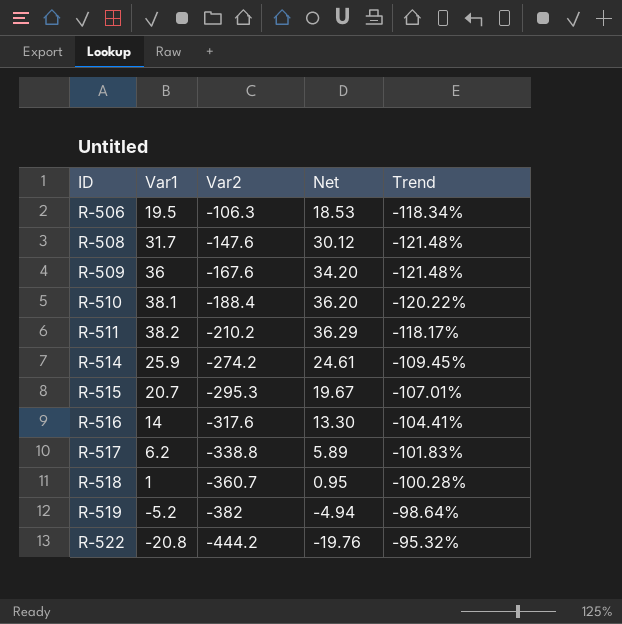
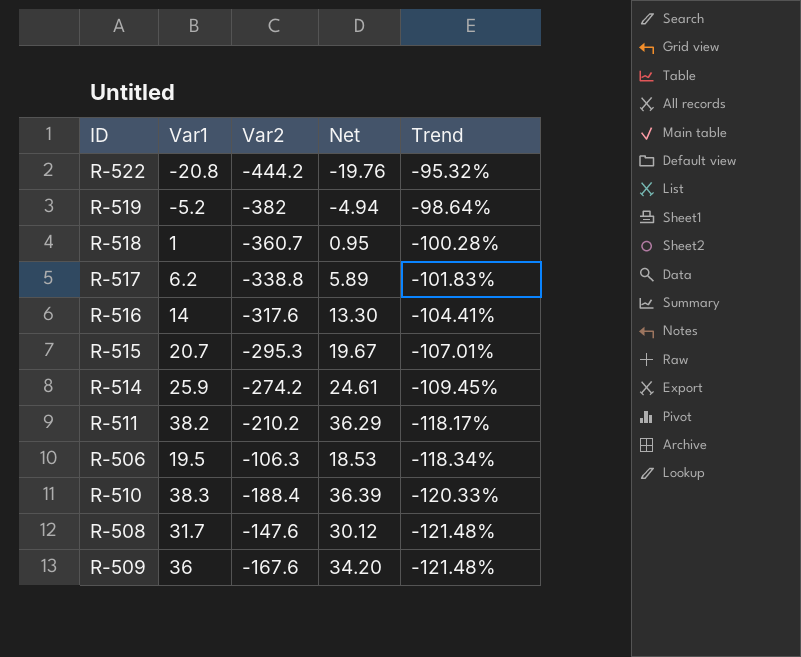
row order: ID ascending -> Trend descending
R-510 | Var1: 38.1 -> 38.3
R-510 | Net: 36.20 -> 36.39
R-510 | Trend: -120.22% -> -120.33%

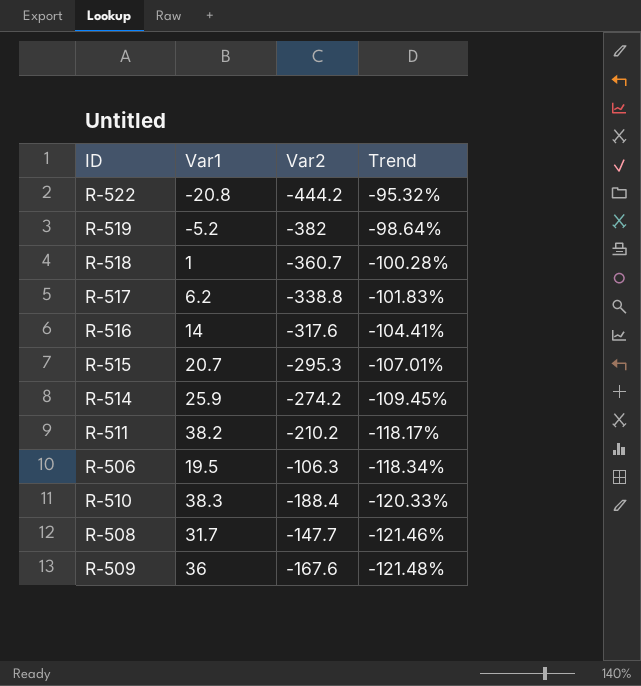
column Net | formula: [Var1] * 0.95 -> none
R-508 | Var2: -147.6 -> -147.7
R-508 | Trend: -121.48% -> -121.46%

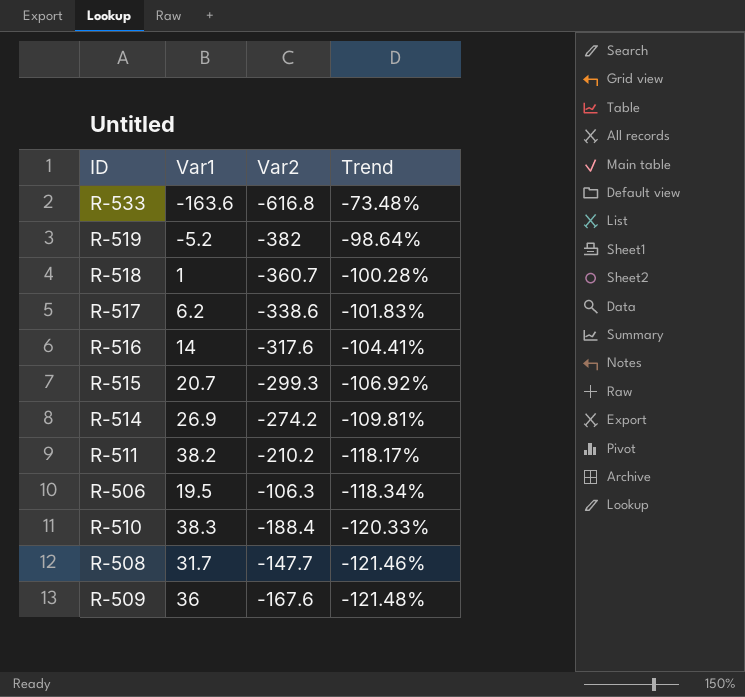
row R-522: -20.8 | -444.2 | -95.32% -> none
row R-533: none -> -163.6 | -616.8 | -73.48%
R-517 | Var2: -338.8 -> -338.6
R-515 | Var2: -295.3 -> -299.3
R-515 | Trend: -107.01% -> -106.92%
R-514 | Var1: 25.9 -> 26.9
R-514 | Trend: -109.45% -> -109.81%

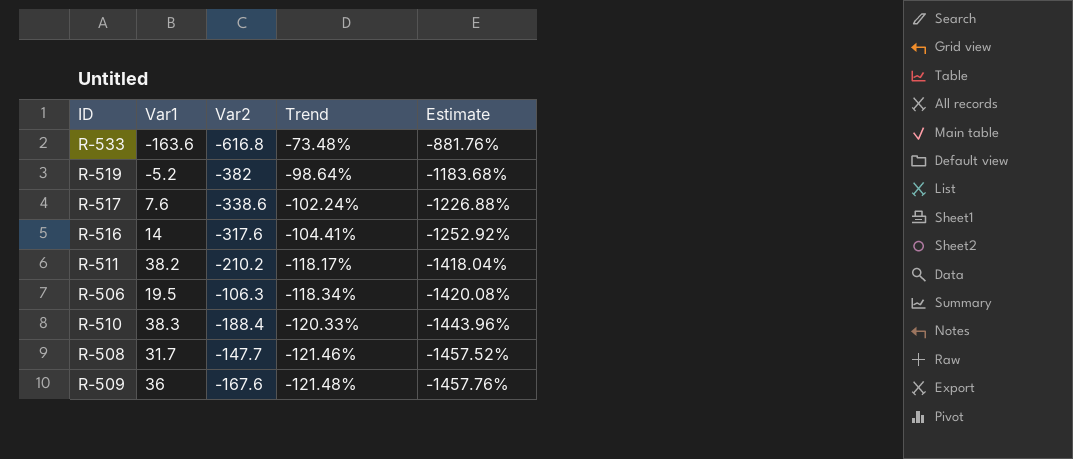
column Estimate | formula: none -> [Trend] * 12
row R-518: 1 | -360.7 | -100.28% -> none
row R-515: 20.7 | -299.3 | -106.92% -> none
row R-514: 26.9 | -274.2 | -109.81% -> none
R-517 | Var1: 6.2 -> 7.6
R-517 | Trend: -101.83% -> -102.24%

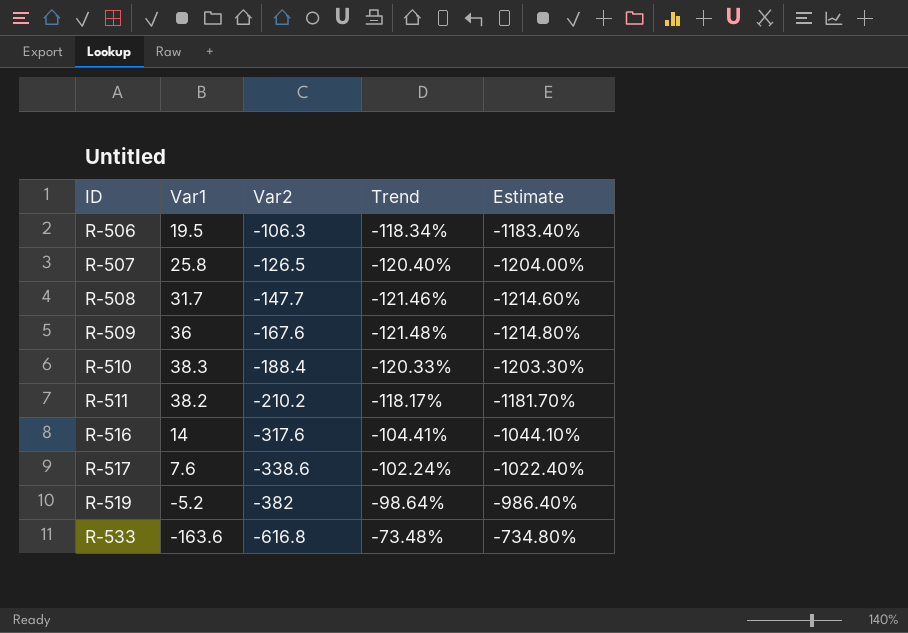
row order: Trend descending -> ID ascending
column Estimate | formula: [Trend] * 12 -> [Trend] * 10
row R-507: none -> 25.8 | -126.5 | -120.40% | -1204.00%

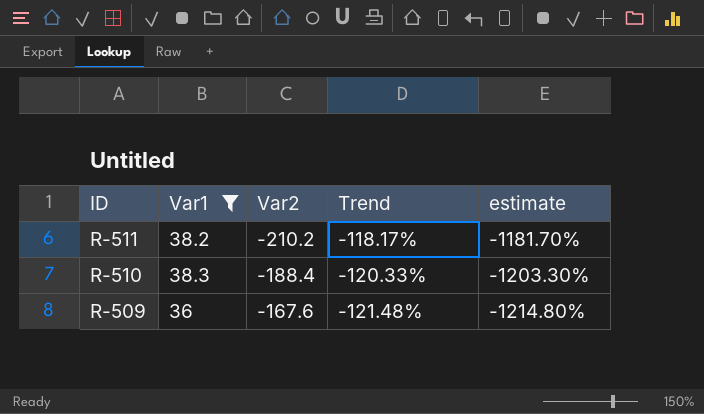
filter: none -> Var1 >= 36
row order: ID ascending -> ID descending
column name: Estimate -> estimate

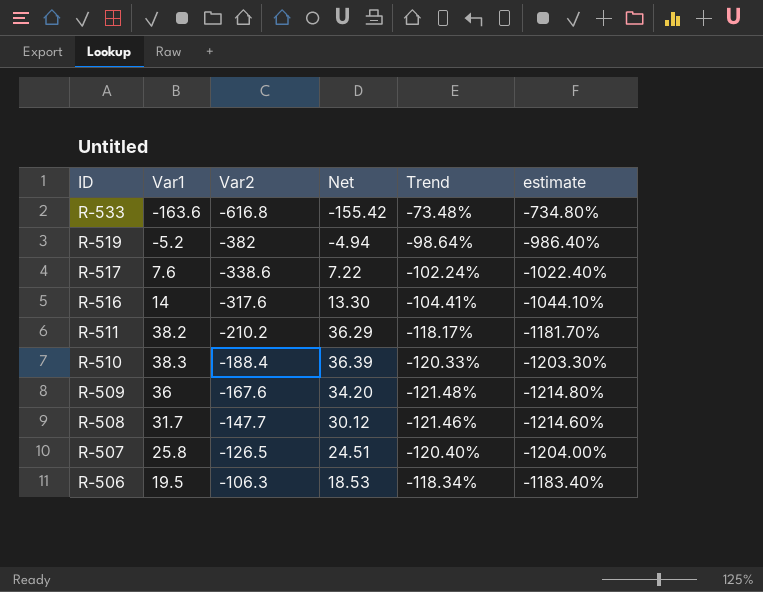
filter: Var1 >= 36 -> none
column Net | formula: none -> [Var1] * 0.95

